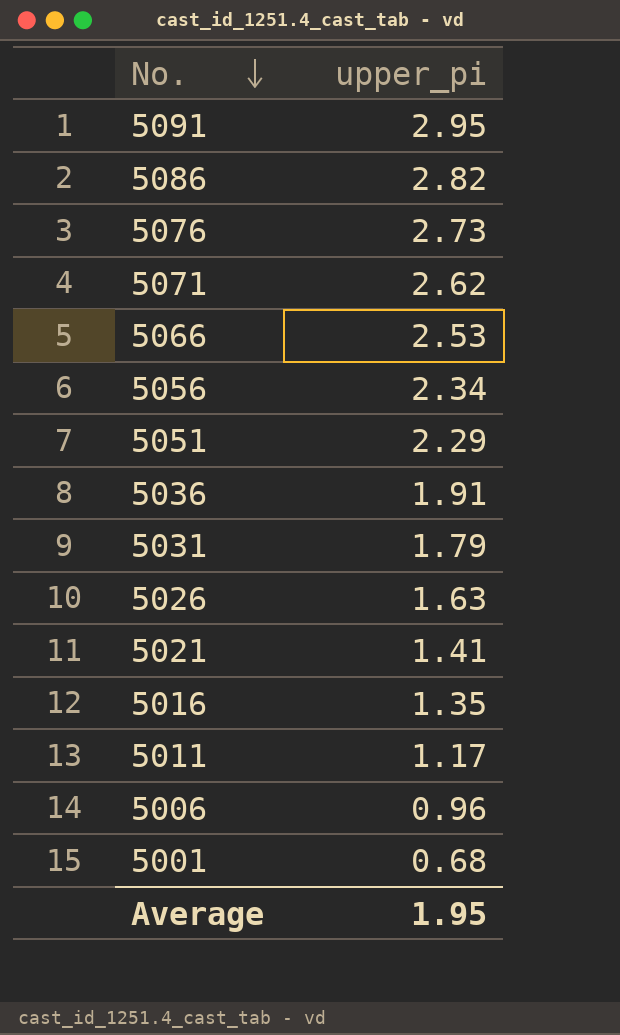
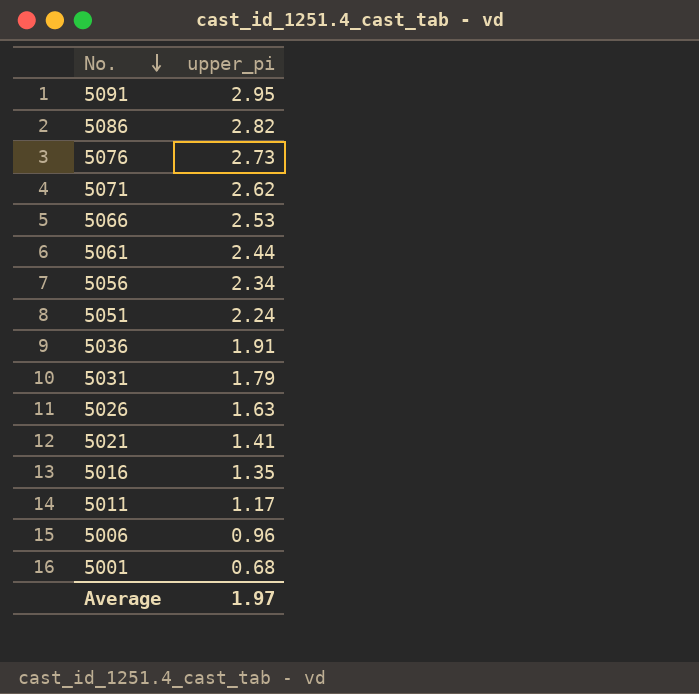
row 5061: none -> 2.44
5051 | upper_pi: 2.29 -> 2.24
Average | upper_pi: 1.95 -> 1.97

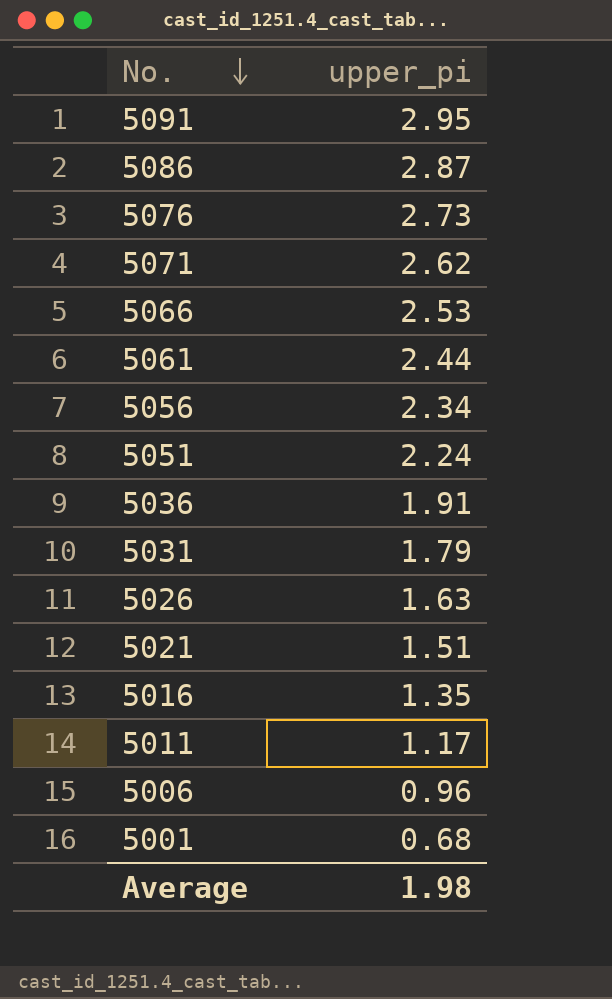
5086 | upper_pi: 2.82 -> 2.87
5021 | upper_pi: 1.41 -> 1.51
Average | upper_pi: 1.97 -> 1.98

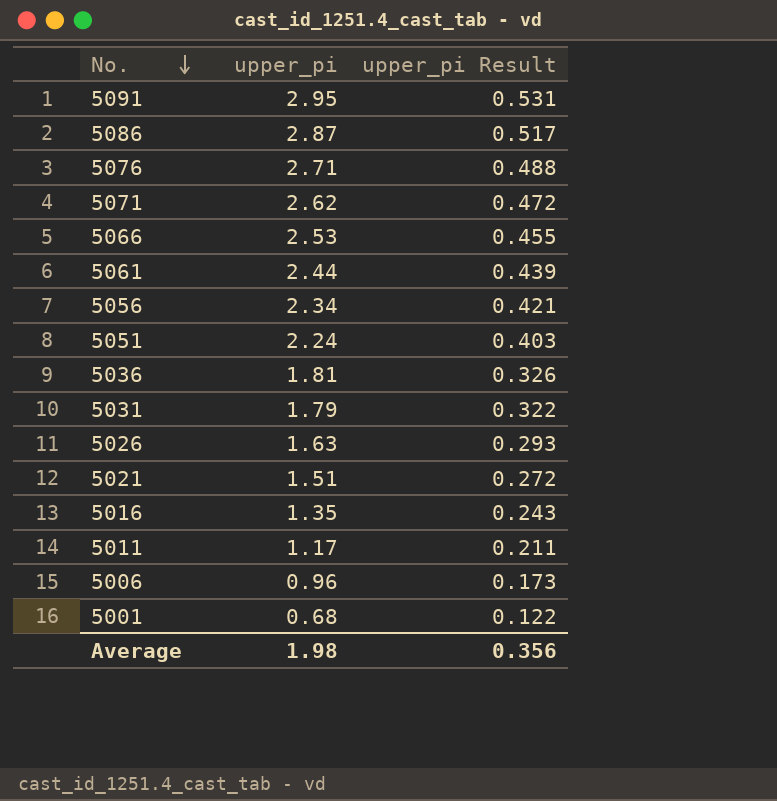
column upper_pi Result | formula: none -> [upper_pi] * 0.18
5076 | upper_pi: 2.73 -> 2.71
5036 | upper_pi: 1.91 -> 1.81

